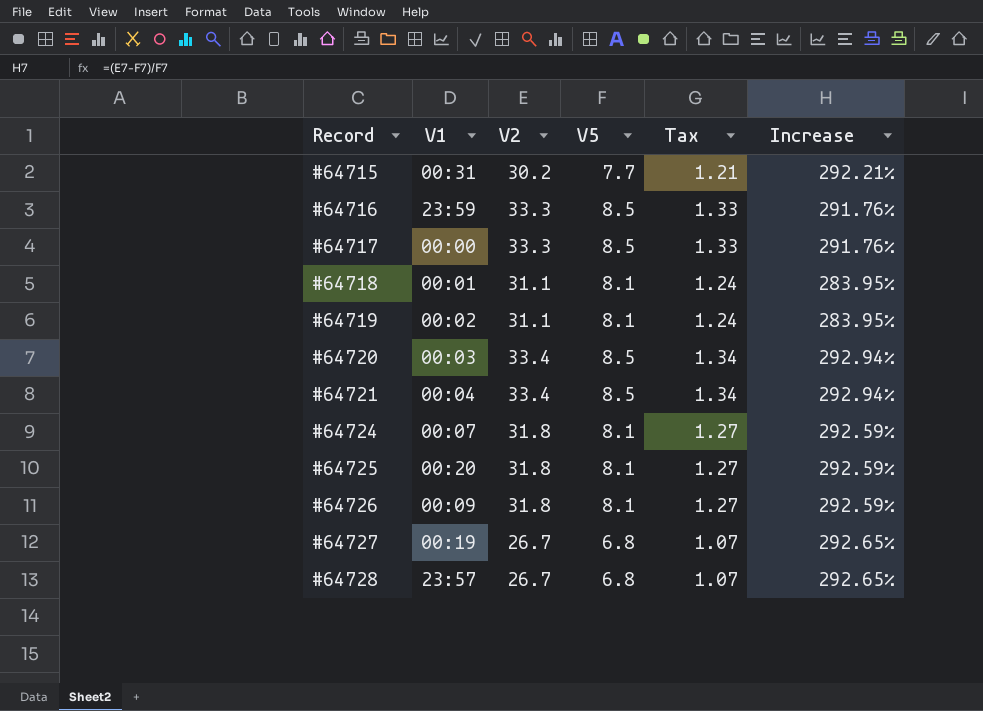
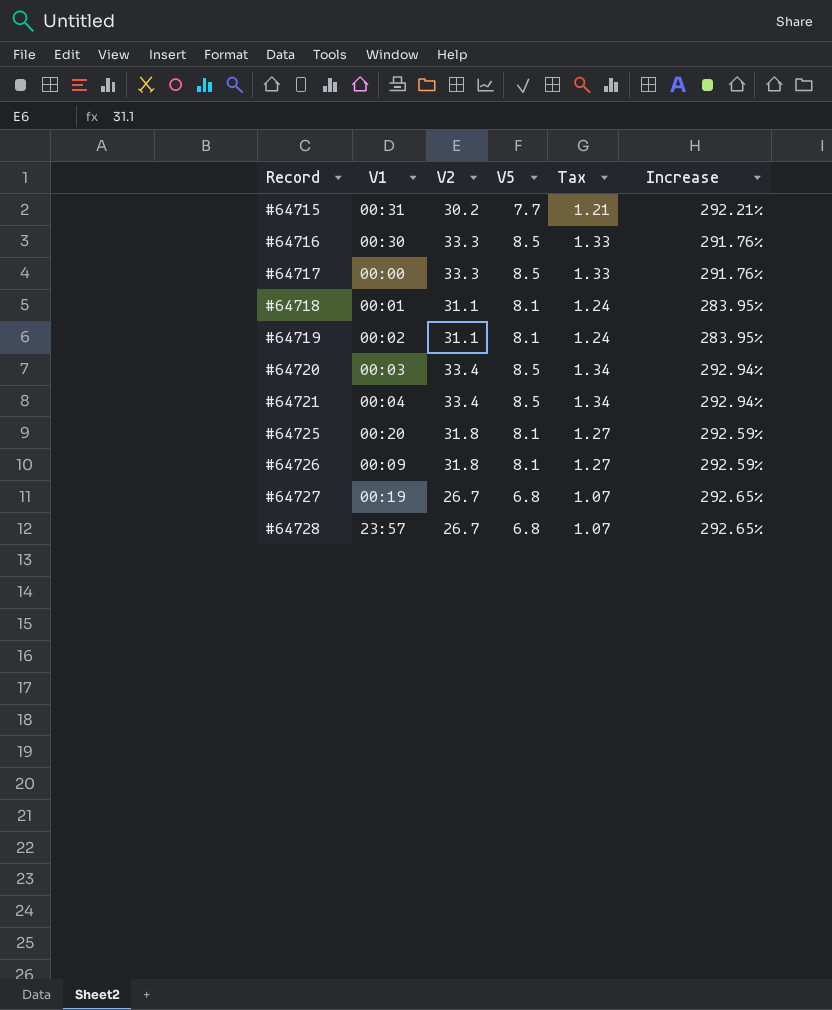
row #64724: 00:07 | 31.8 | 8.1 | 1.27 | 292.59% -> none
#64716 | V1: 23:59 -> 00:30

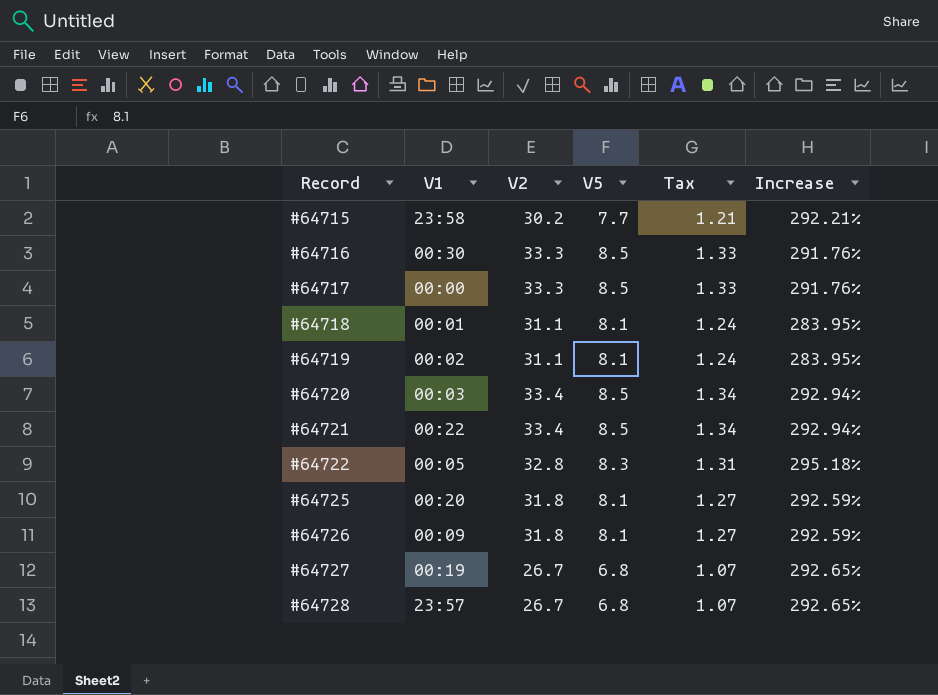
#64715 | V1: 00:31 -> 23:58
#64721 | V1: 00:04 -> 00:22
row #64722: none -> 00:05 | 32.8 | 8.3 | 1.31 | 295.18%

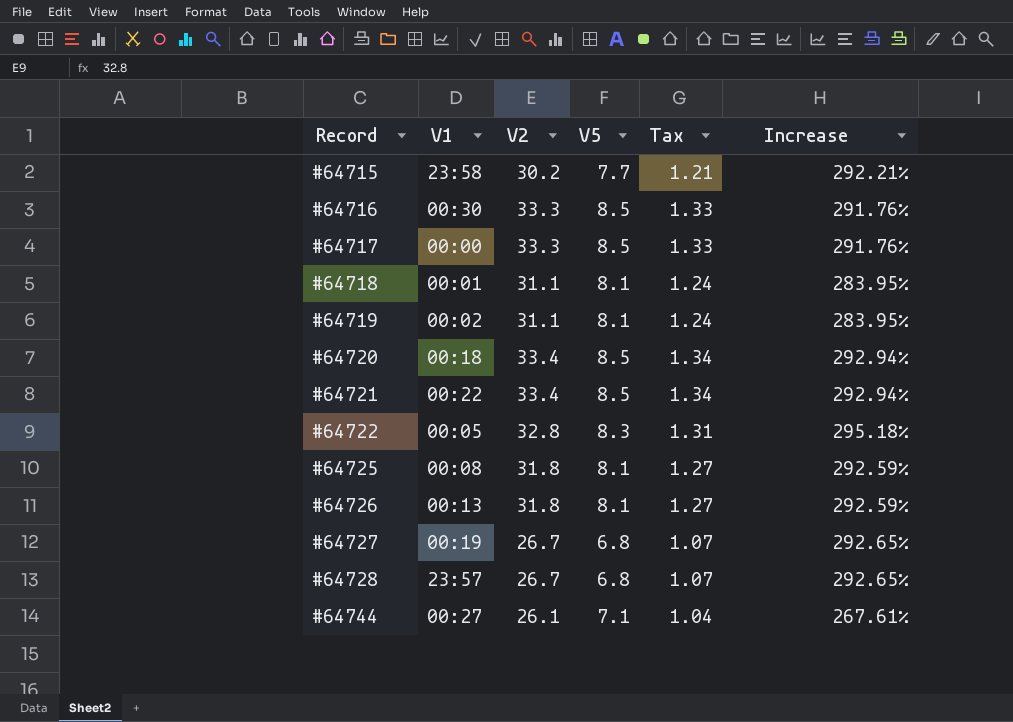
#64720 | V1: 00:03 -> 00:18
#64725 | V1: 00:20 -> 00:08
#64726 | V1: 00:09 -> 00:13
row #64744: none -> 00:27 | 26.1 | 7.1 | 1.04 | 267.61%

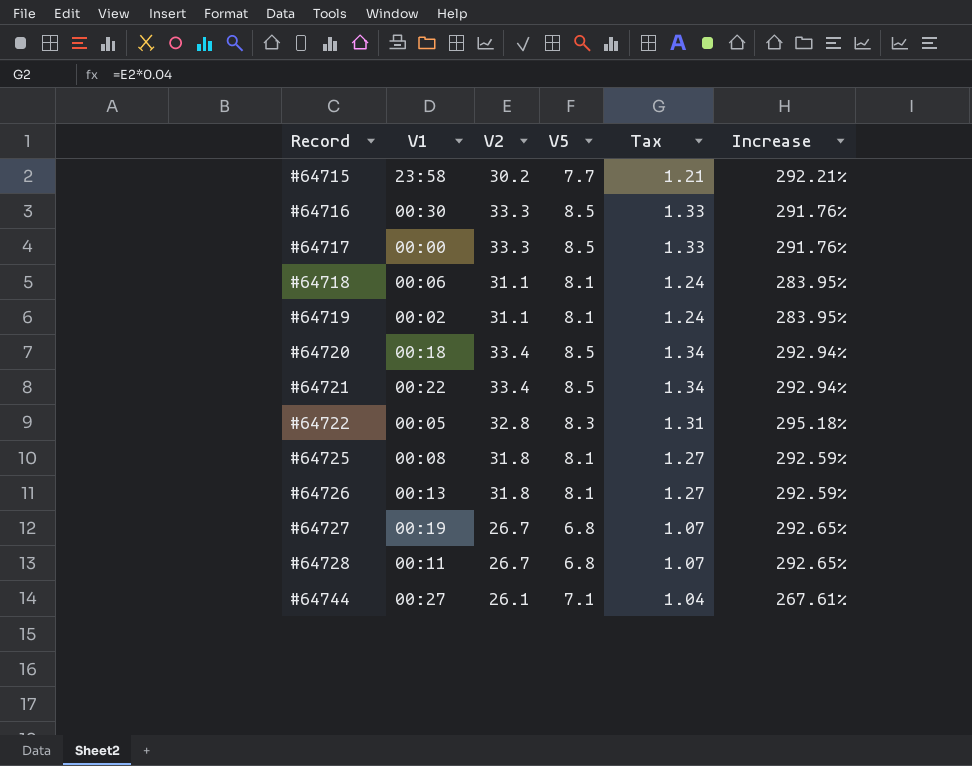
#64718 | V1: 00:01 -> 00:06
#64728 | V1: 23:57 -> 00:11

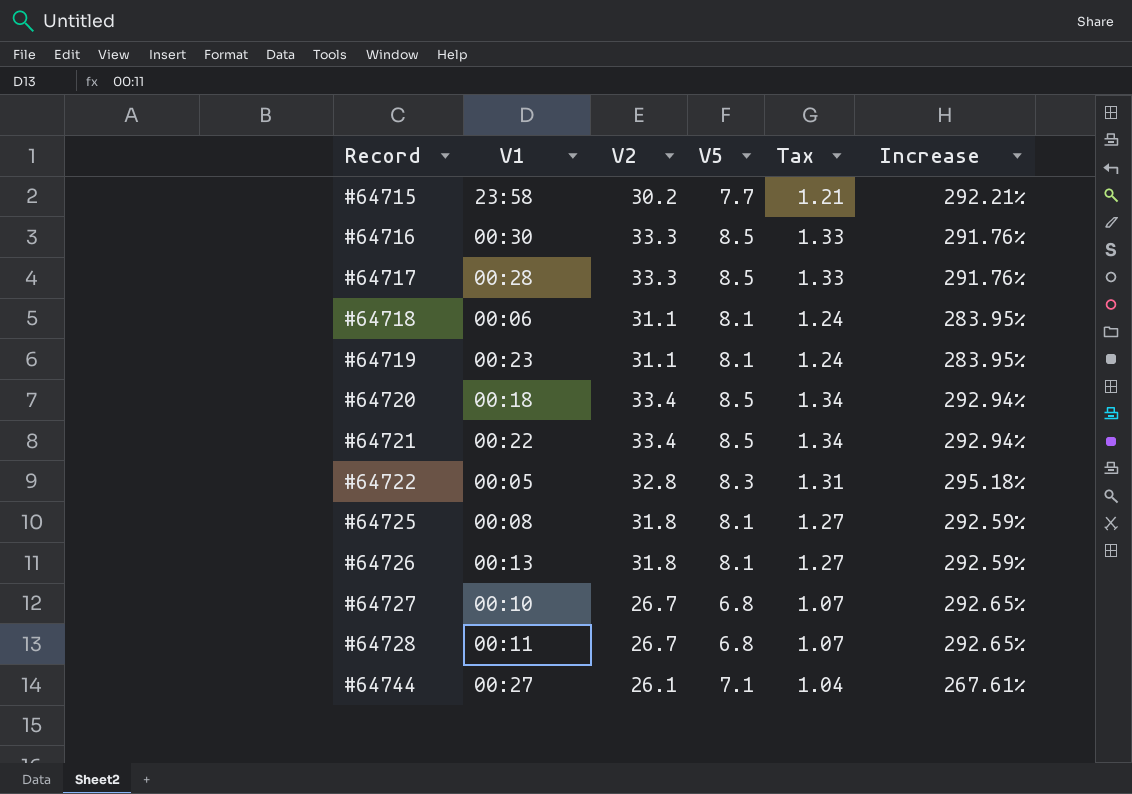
#64717 | V1: 00:00 -> 00:28
#64719 | V1: 00:02 -> 00:23
#64727 | V1: 00:19 -> 00:10

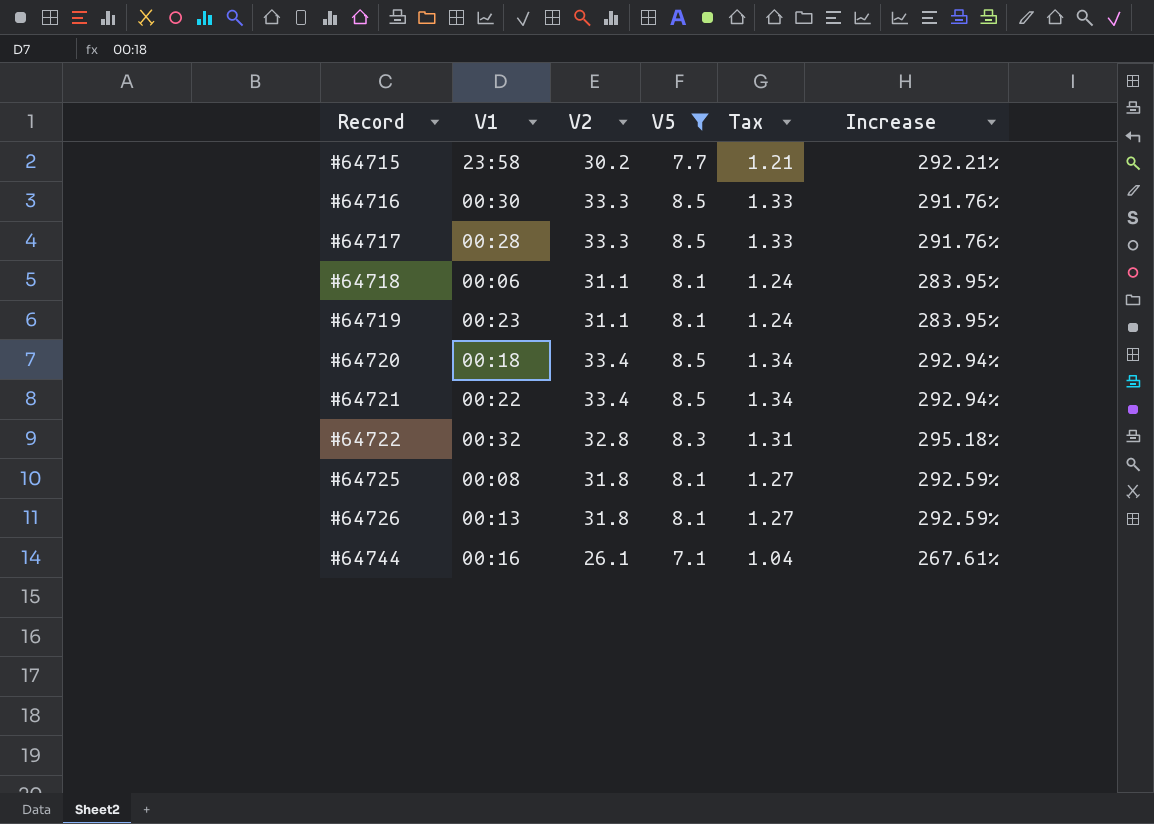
filter: none -> V5 != 6.8
#64722 | V1: 00:05 -> 00:32
#64744 | V1: 00:27 -> 00:16

